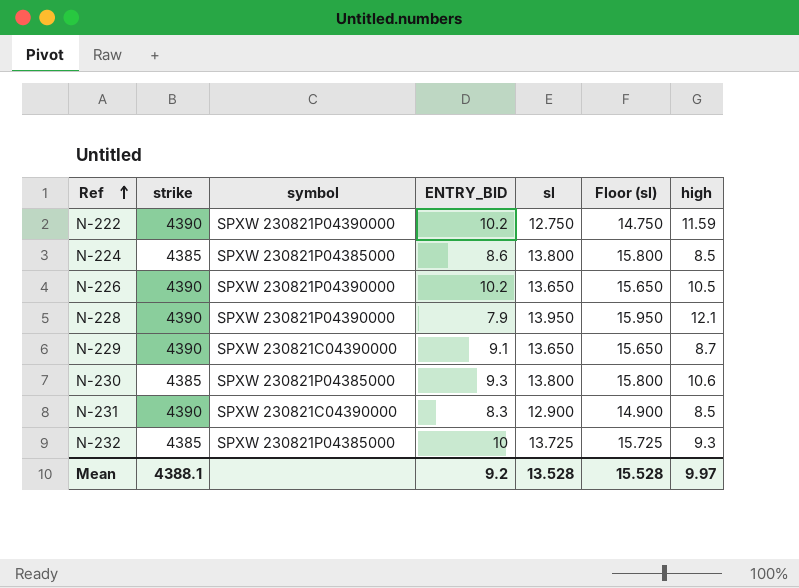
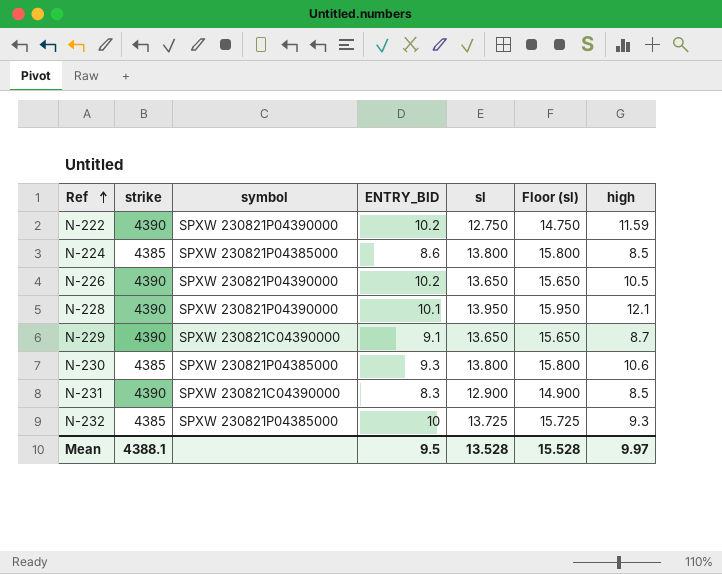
N-228 | ENTRY_BID: 7.9 -> 10.1
Mean | ENTRY_BID: 9.2 -> 9.5

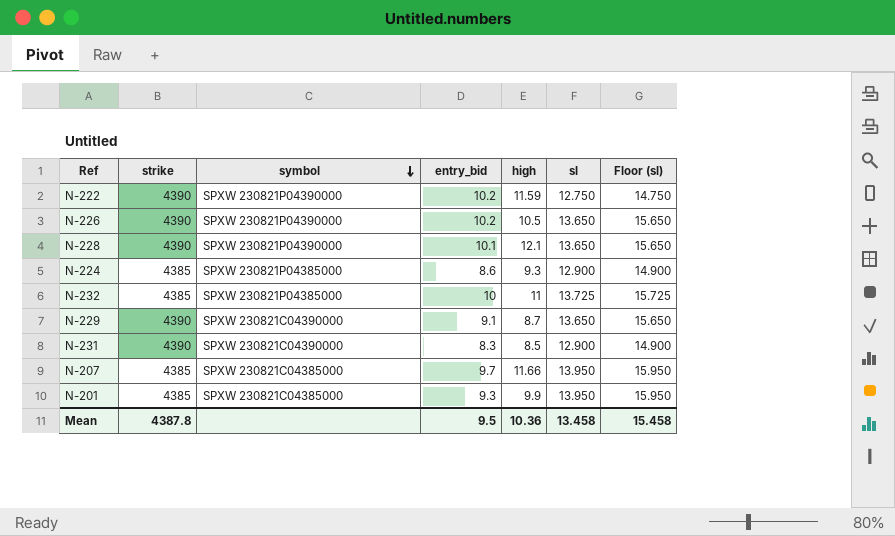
row order: Ref ascending -> symbol descending
column name: ENTRY_BID -> entry_bid
column high | position: 7 -> 5
row N-230: 4385 | SPXW 230821P04385000 | 9.3 | 13.800 | 15.800 | 10.6 -> none
N-228 | sl: 13.950 -> 13.650
N-228 | Floor (sl): 15.950 -> 15.650
N-224 | high: 8.5 -> 9.3
N-224 | sl: 13.800 -> 12.900
N-224 | Floor (sl): 15.800 -> 14.900
N-232 | high: 9.3 -> 11
row N-207: none -> 4385 | SPXW 230821C04385000 | 9.7 | 11.66 | 13.950 | 15.950
row N-201: none -> 4385 | SPXW 230821C04385000 | 9.3 | 9.9 | 13.950 | 15.950
Mean | strike: 4388.1 -> 4387.8
Mean | high: 9.97 -> 10.36
Mean | sl: 13.528 -> 13.458
Mean | Floor (sl): 15.528 -> 15.458

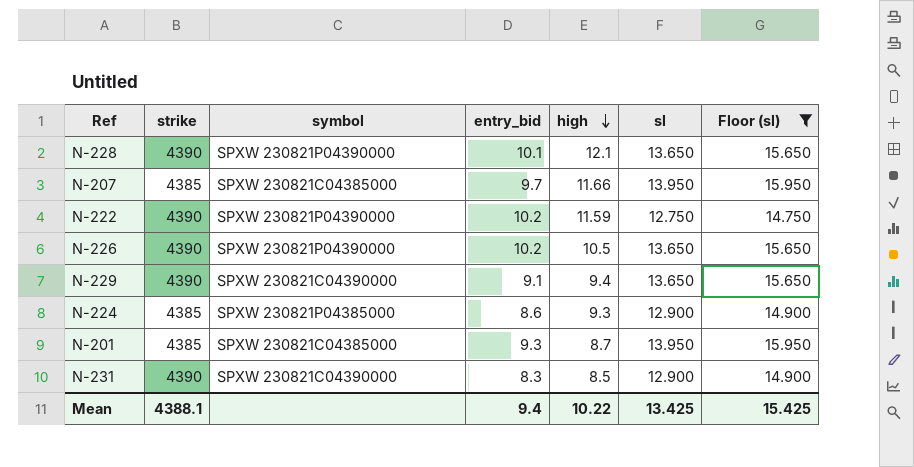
filter: none -> Floor (sl) != 15.725
row order: symbol descending -> high descending
N-229 | high: 8.7 -> 9.4
N-201 | high: 9.9 -> 8.7
Mean | strike: 4387.8 -> 4388.1
Mean | entry_bid: 9.5 -> 9.4
Mean | high: 10.36 -> 10.22
Mean | sl: 13.458 -> 13.425
Mean | Floor (sl): 15.458 -> 15.425

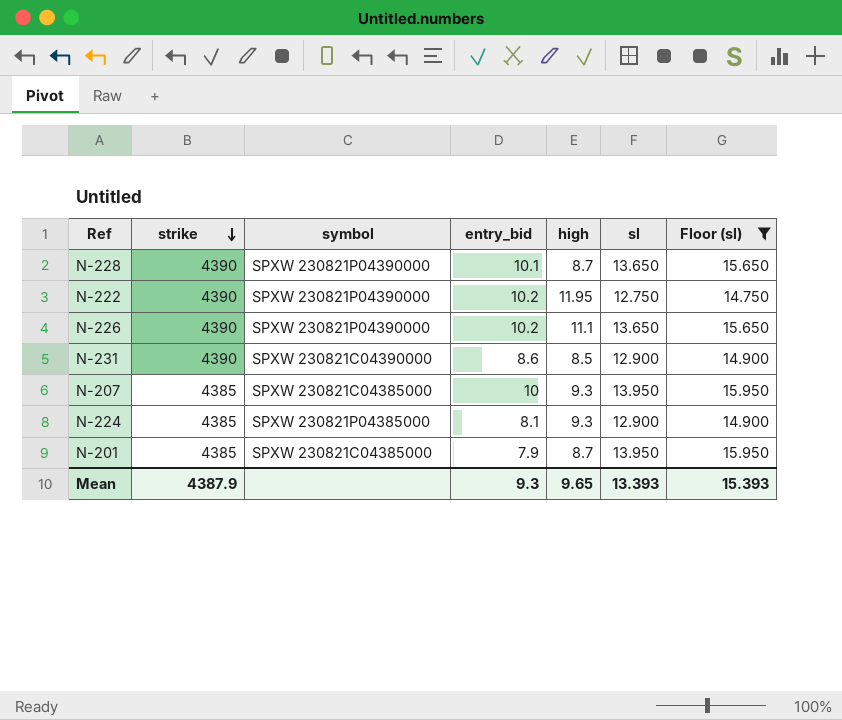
row order: high descending -> strike descending
row N-229: 4390 | SPXW 230821C04390000 | 9.1 | 9.4 | 13.650 | 15.650 -> none
N-228 | high: 12.1 -> 8.7
N-222 | high: 11.59 -> 11.95
N-226 | high: 10.5 -> 11.1
N-231 | entry_bid: 8.3 -> 8.6
N-207 | entry_bid: 9.7 -> 10
N-207 | high: 11.66 -> 9.3
N-224 | entry_bid: 8.6 -> 8.1
N-201 | entry_bid: 9.3 -> 7.9
Mean | strike: 4388.1 -> 4387.9
Mean | entry_bid: 9.4 -> 9.3
Mean | high: 10.22 -> 9.65
Mean | sl: 13.425 -> 13.393
Mean | Floor (sl): 15.425 -> 15.393

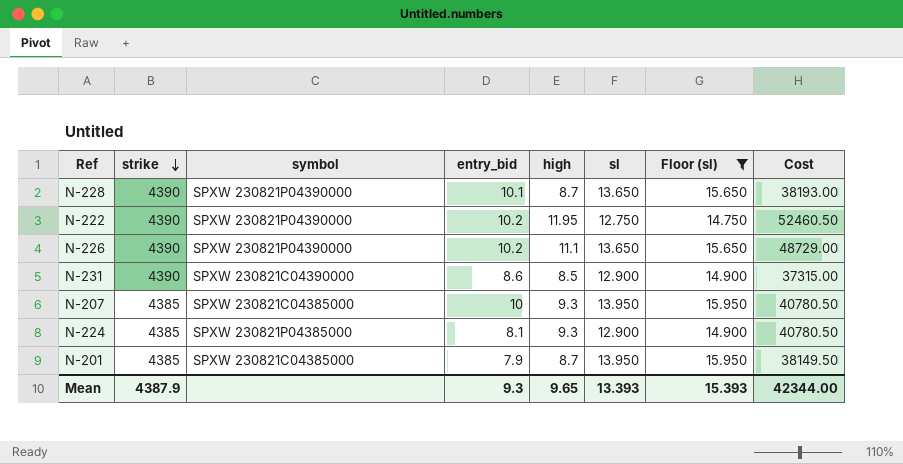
column Cost | formula: none -> [strike] * [high]

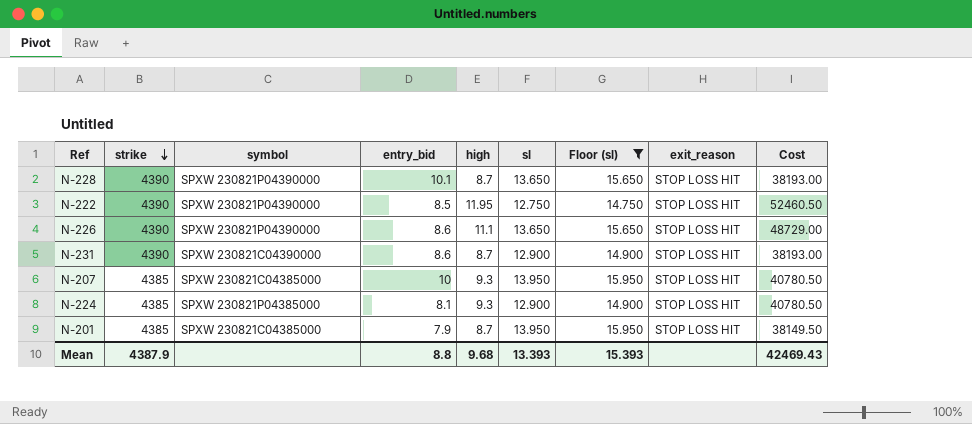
column exit_reason | position: none -> 8
N-222 | entry_bid: 10.2 -> 8.5
N-226 | entry_bid: 10.2 -> 8.6
N-231 | high: 8.5 -> 8.7
N-231 | Cost: 37315.00 -> 38193.00
Mean | entry_bid: 9.3 -> 8.8
Mean | high: 9.65 -> 9.68
Mean | Cost: 42344.00 -> 42469.43

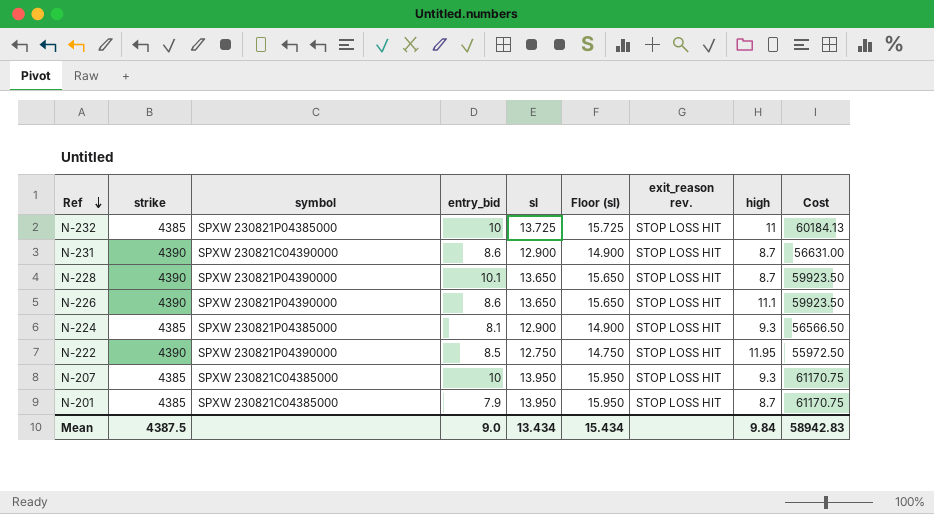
filter: Floor (sl) != 15.725 -> none
row order: strike descending -> Ref descending
column name: exit_reason -> exit_reason rev.
column high | position: 5 -> 8
column Cost | formula: [strike] * [high] -> [strike] * [sl]
Mean | strike: 4387.9 -> 4387.5
Mean | entry_bid: 8.8 -> 9.0
Mean | sl: 13.393 -> 13.434
Mean | Floor (sl): 15.393 -> 15.434
Mean | high: 9.68 -> 9.84
Mean | Cost: 42469.43 -> 58942.83

